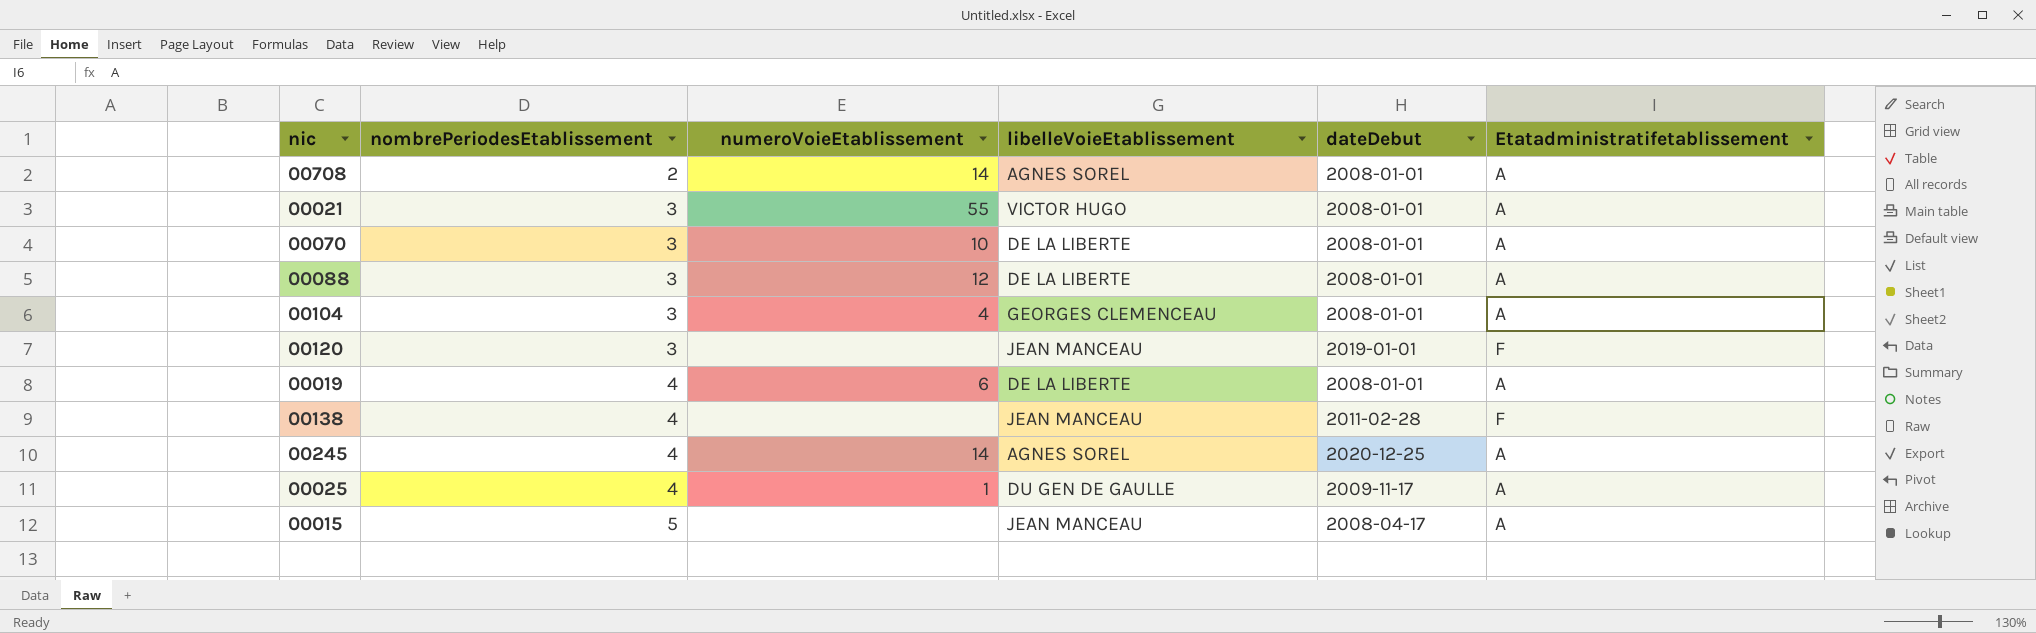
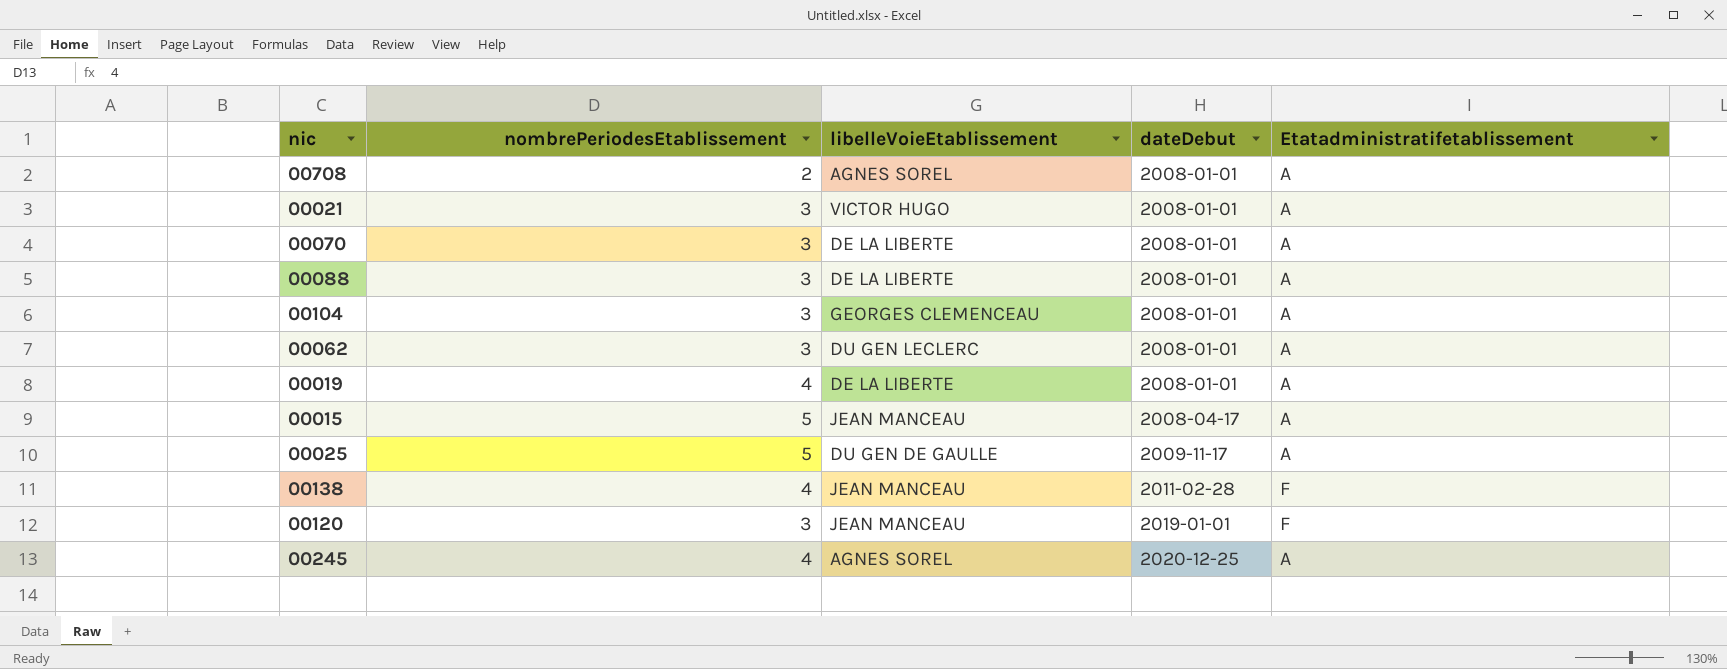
row order: nombrePeriodesEtablissement ascending -> dateDebut ascending
column numeroVoieEtablissement | position: 3 -> none
row 00062: none -> 3 | DU GEN LECLERC | 2008-01-01 | A
00025 | nombrePeriodesEtablissement: 4 -> 5

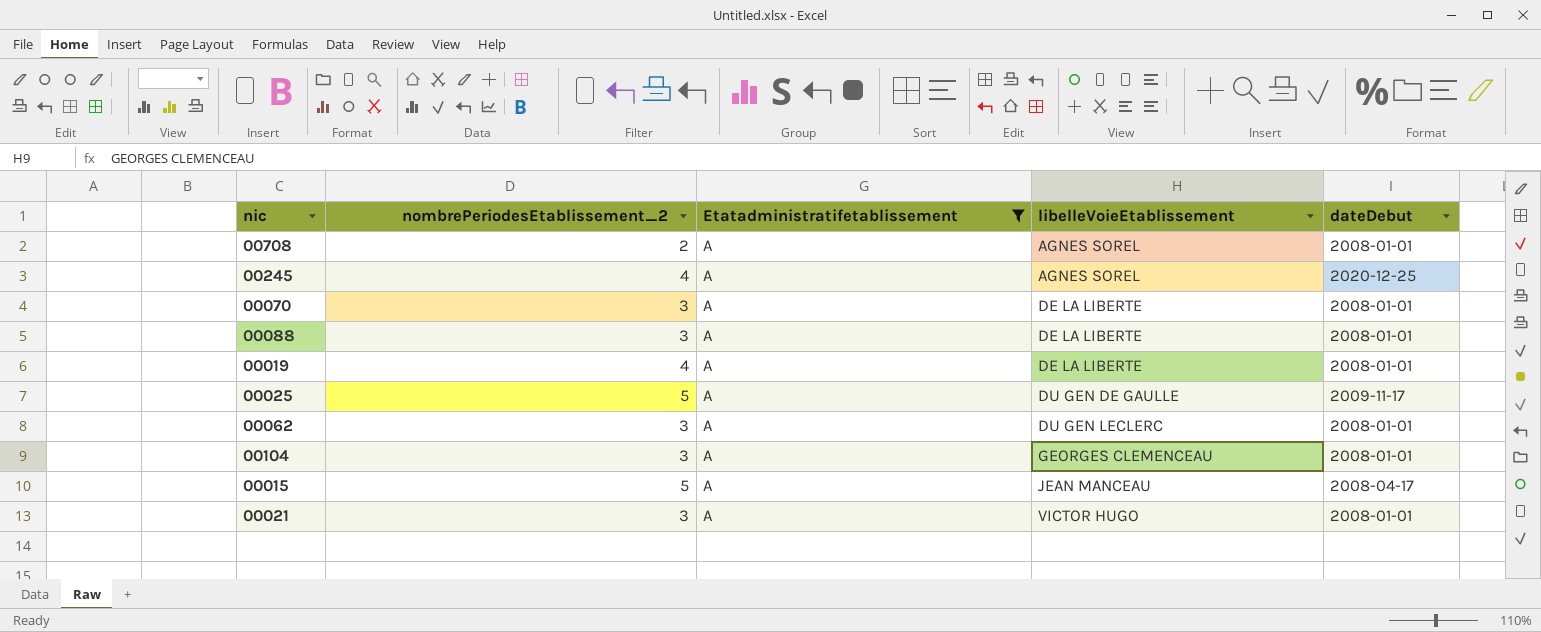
filter: none -> Etatadministratifetablissement = A
row order: dateDebut ascending -> libelleVoieEtablissement ascending
column name: nombrePeriodesEtablissement -> nombrePeriodesEtablissement_2
column Etatadministratifetablissement | position: 5 -> 3

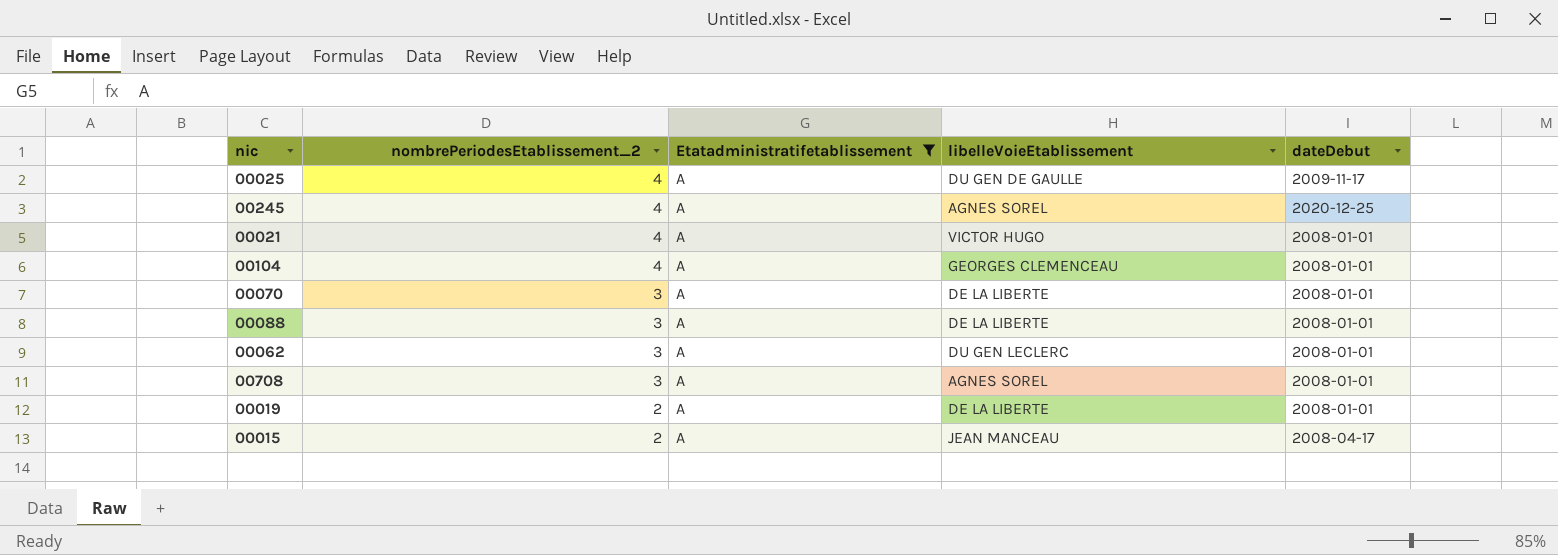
row order: libelleVoieEtablissement ascending -> nombrePeriodesEtablissement_2 descending
00025 | nombrePeriodesEtablissement_2: 5 -> 4
00021 | nombrePeriodesEtablissement_2: 3 -> 4
00104 | nombrePeriodesEtablissement_2: 3 -> 4
00708 | nombrePeriodesEtablissement_2: 2 -> 3
00019 | nombrePeriodesEtablissement_2: 4 -> 2
00015 | nombrePeriodesEtablissement_2: 5 -> 2

